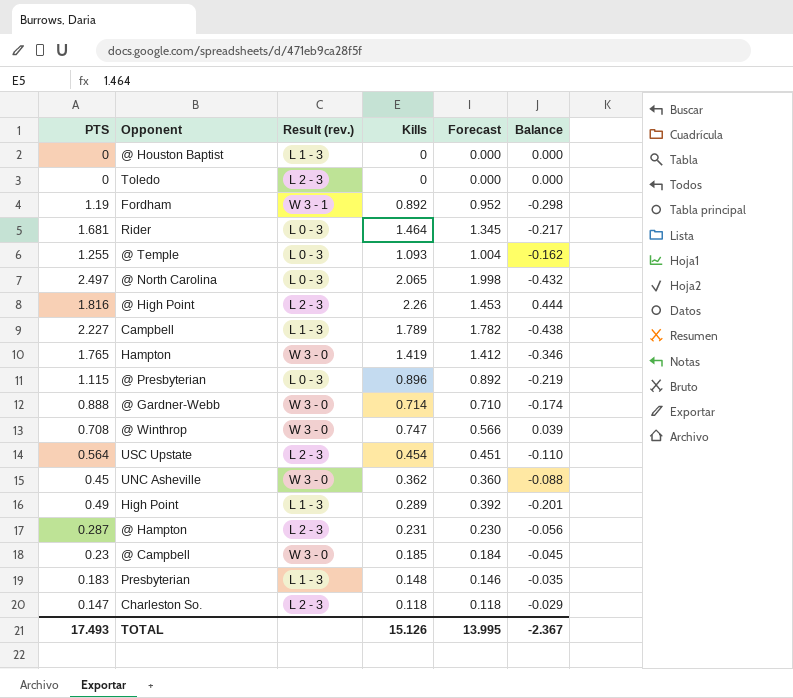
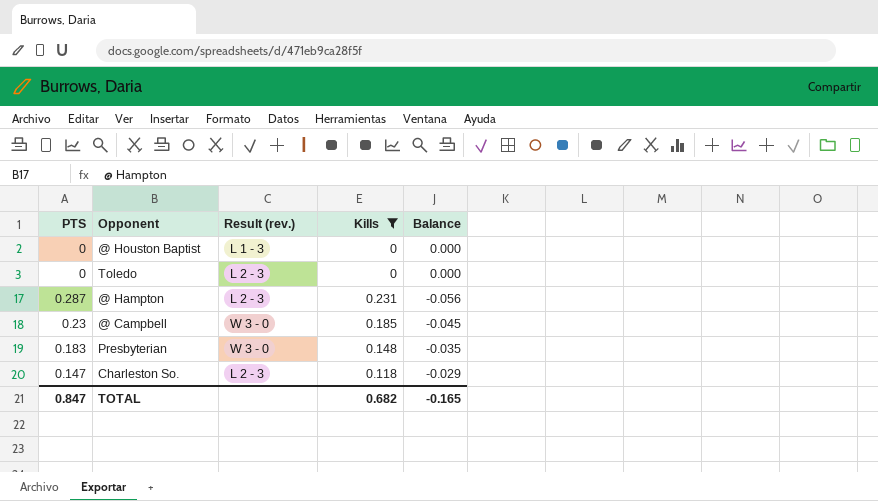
filter: none -> Kills <= 0.231
column Forecast | formula: [PTS] * 0.8 -> none
Presbyterian | Result (rev.): L 1 - 3 -> W 3 - 0
TOTAL | PTS: 17.493 -> 0.847
TOTAL | Kills: 15.126 -> 0.682
TOTAL | Balance: -2.367 -> -0.165

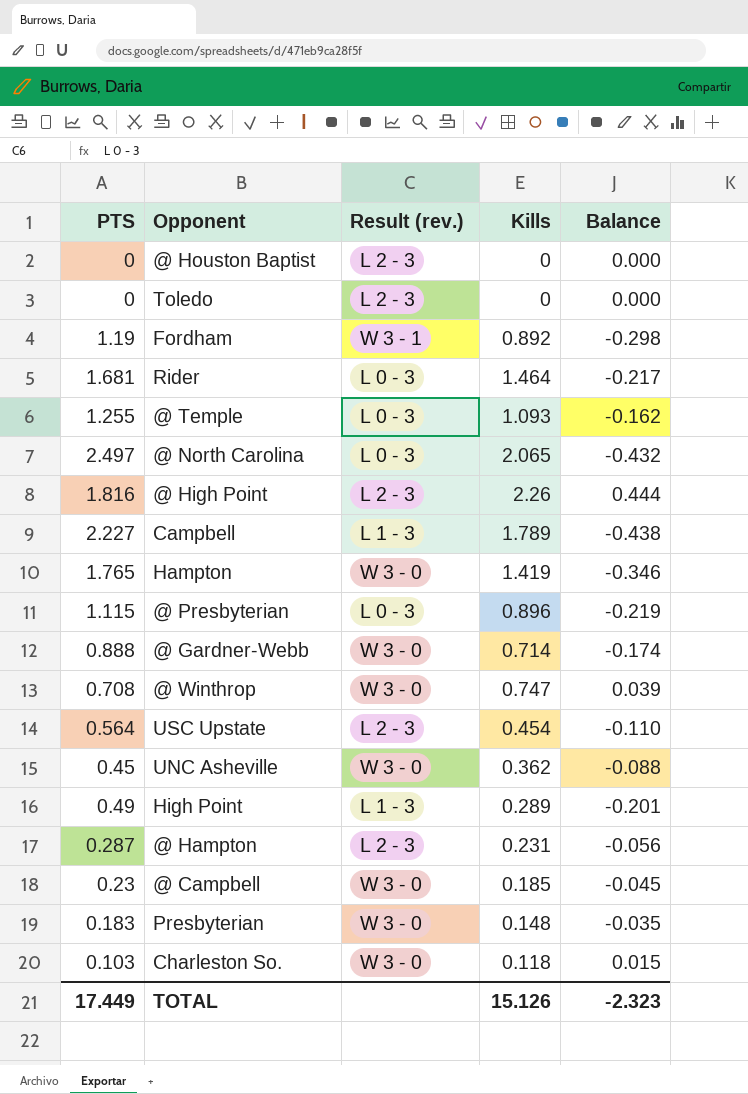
filter: Kills <= 0.231 -> none
@ Houston Baptist | Result (rev.): L 1 - 3 -> L 2 - 3
Charleston So. | PTS: 0.147 -> 0.103
Charleston So. | Result (rev.): L 2 - 3 -> W 3 - 0
Charleston So. | Balance: -0.029 -> 0.015
TOTAL | PTS: 0.847 -> 17.449
TOTAL | Kills: 0.682 -> 15.126
TOTAL | Balance: -0.165 -> -2.323

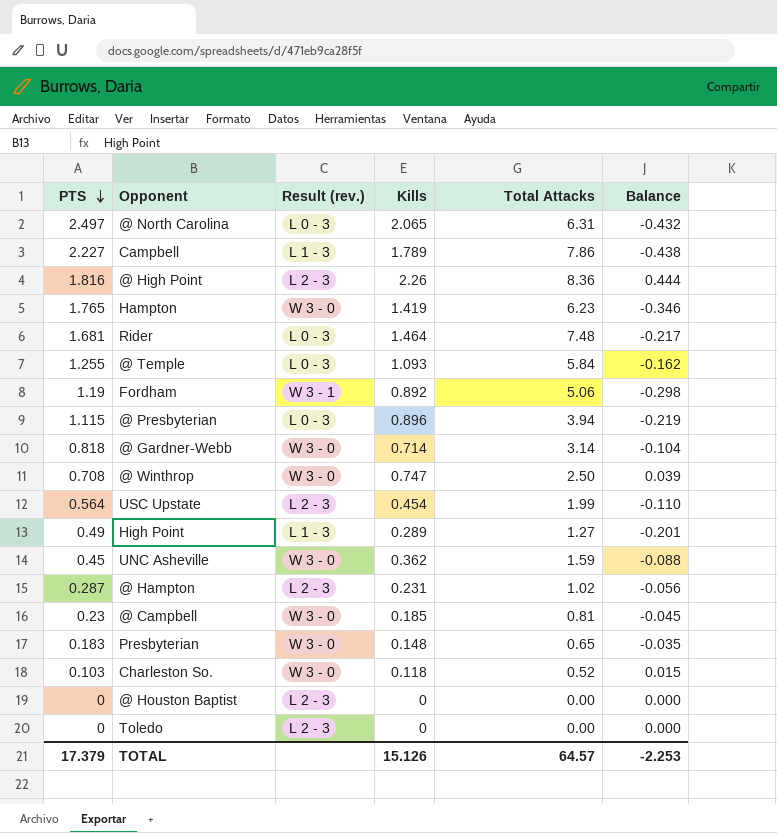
row order: none -> PTS descending
column Total Attacks | position: none -> 5
@ Gardner-Webb | PTS: 0.888 -> 0.818
@ Gardner-Webb | Balance: -0.174 -> -0.104
TOTAL | PTS: 17.449 -> 17.379
TOTAL | Balance: -2.323 -> -2.253

